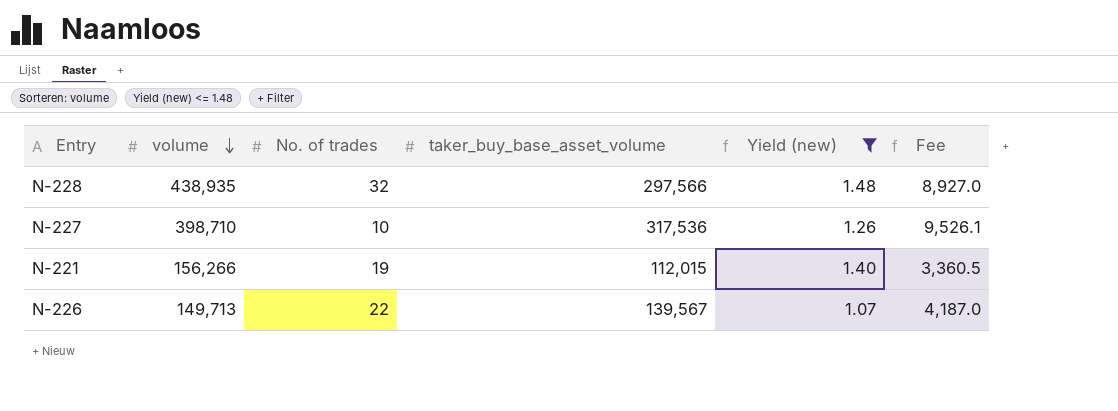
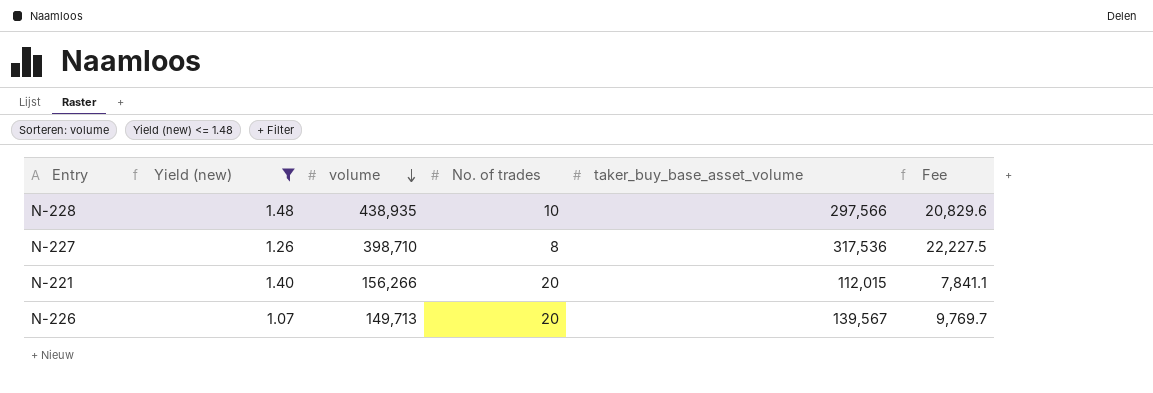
column Yield (new) | position: 5 -> 2
column Fee | formula: [taker_buy_base_asset_volume] * 0.03 -> [taker_buy_base_asset_volume] * 0.07
N-228 | No. of trades: 32 -> 10
N-227 | No. of trades: 10 -> 8
N-221 | No. of trades: 19 -> 20
N-226 | No. of trades: 22 -> 20

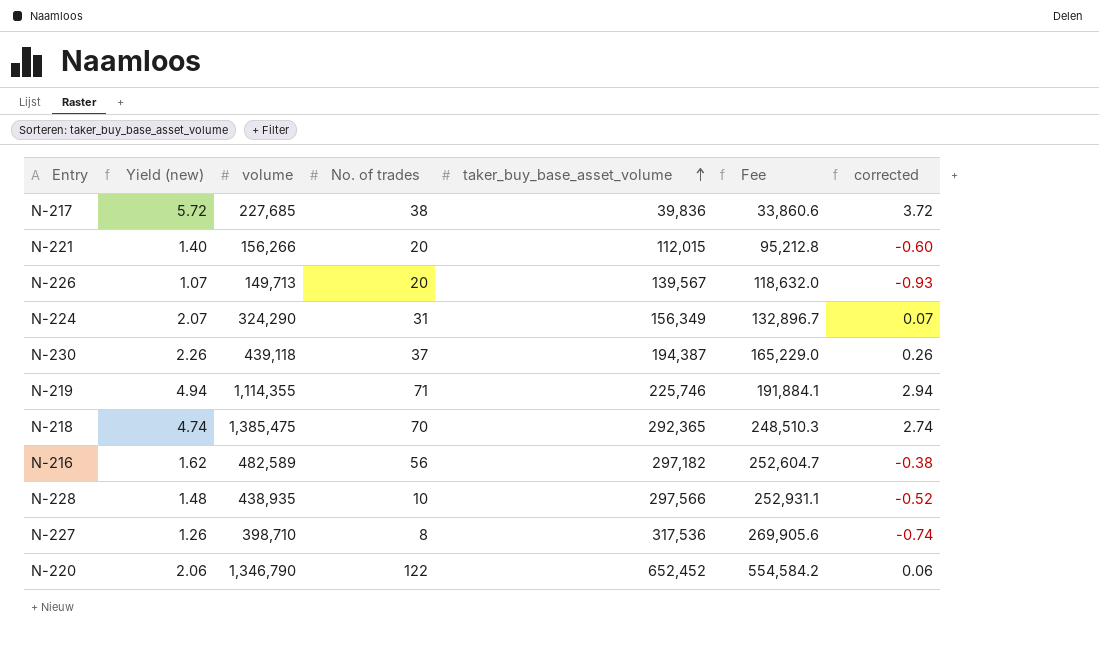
filter: Yield (new) <= 1.48 -> none
row order: volume descending -> taker_buy_base_asset_volume ascending
column Fee | formula: [taker_buy_base_asset_volume] * 0.07 -> [taker_buy_base_asset_volume] * 0.85
column corrected | formula: none -> [Yield (new)] - 2

